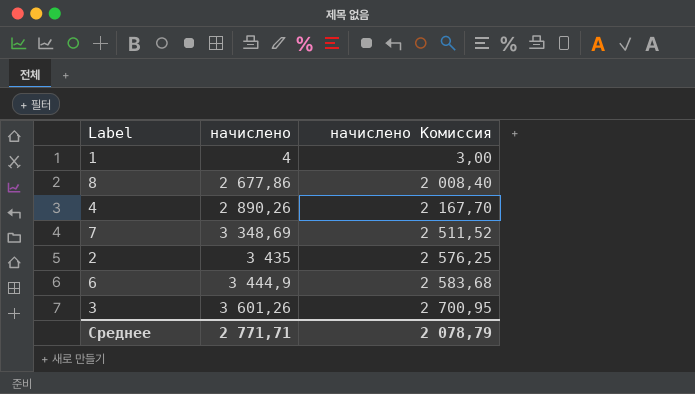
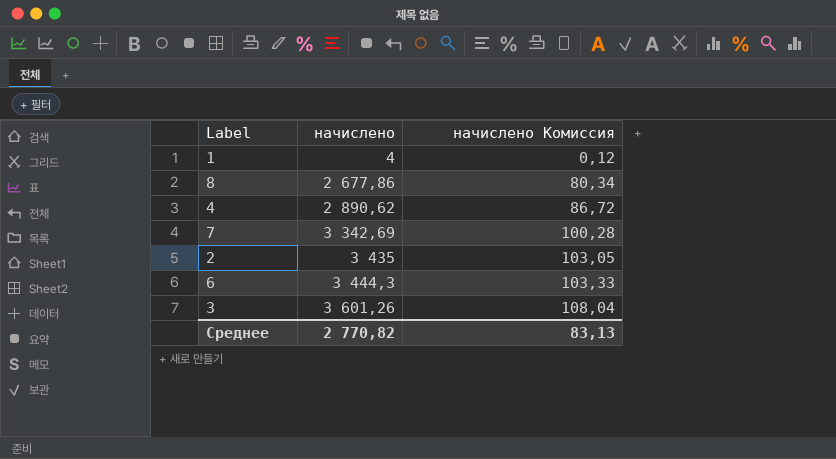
column начислено Комиссия | formula: [начислено] * 0,75 -> [начислено] * 0,03
4 | начислено: 2 890,26 -> 2 890,62
7 | начислено: 3 348,69 -> 3 342,69
6 | начислено: 3 444,9 -> 3 444,3
Среднее | начислено: 2 771,71 -> 2 770,82
Среднее | начислено Комиссия: 2 078,79 -> 83,13

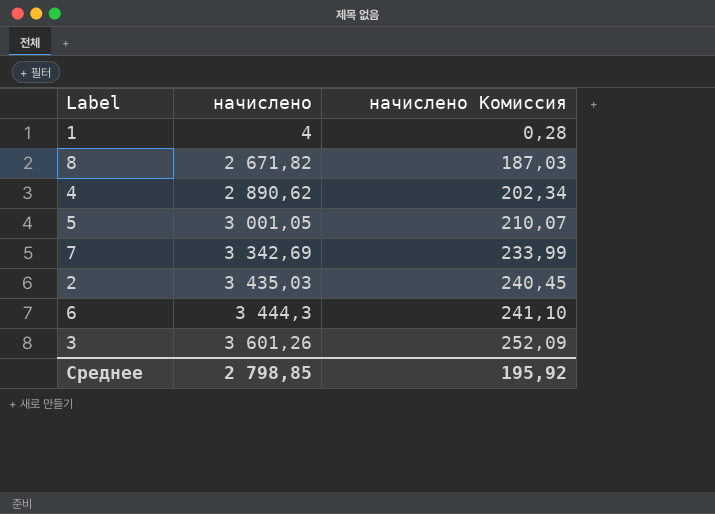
column начислено Комиссия | formula: [начислено] * 0,03 -> [начислено] * 0,07
8 | начислено: 2 677,86 -> 2 671,82
row 5: none -> 3 001,05 | 210,07
2 | начислено: 3 435 -> 3 435,03
Среднее | начислено: 2 770,82 -> 2 798,85
Среднее | начислено Комиссия: 83,13 -> 195,92

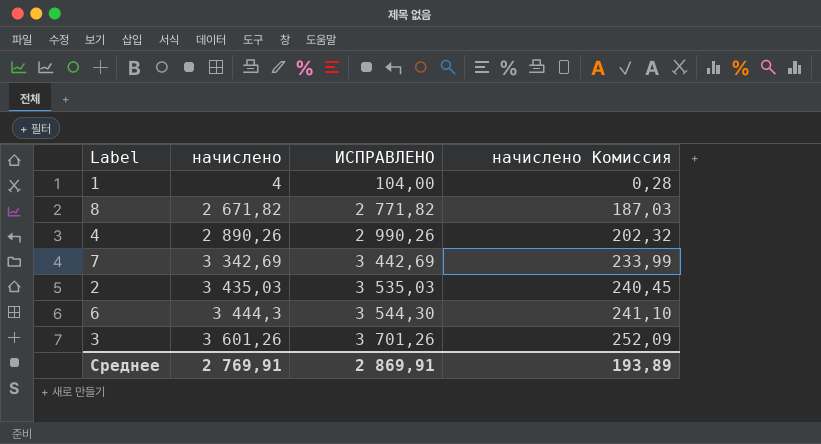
column ИСПРАВЛЕНО | formula: none -> [начислено] + 100
row 5: 3 001,05 | 210,07 -> none
4 | начислено: 2 890,62 -> 2 890,26
4 | начислено Комиссия: 202,34 -> 202,32
Среднее | начислено: 2 798,85 -> 2 769,91
Среднее | начислено Комиссия: 195,92 -> 193,89

